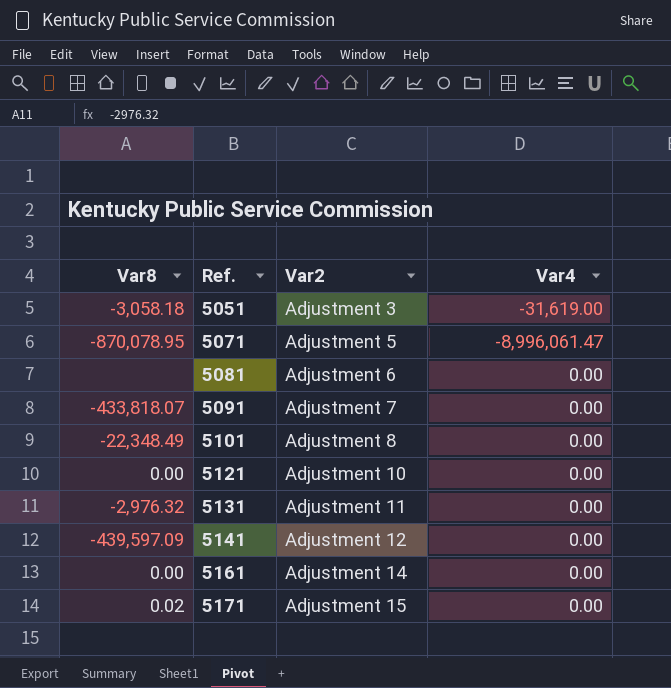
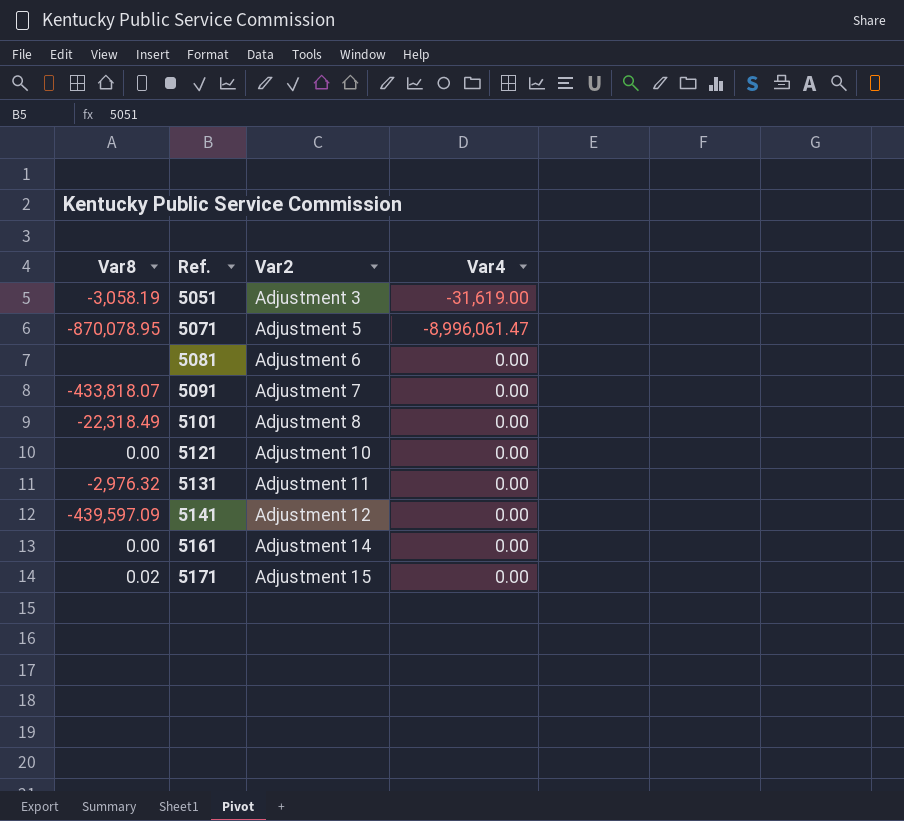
5051 | Var8: -3,058.18 -> -3,058.19
5101 | Var8: -22,348.49 -> -22,318.49

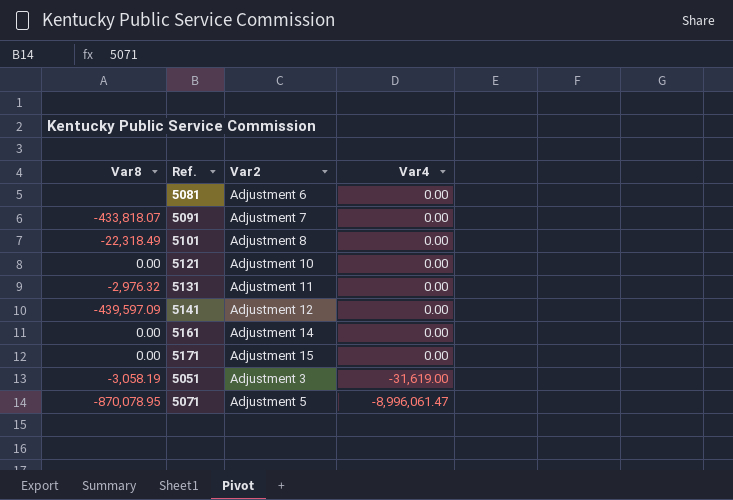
row order: Ref. ascending -> Var4 descending
5171 | Var8: 0.02 -> 0.00

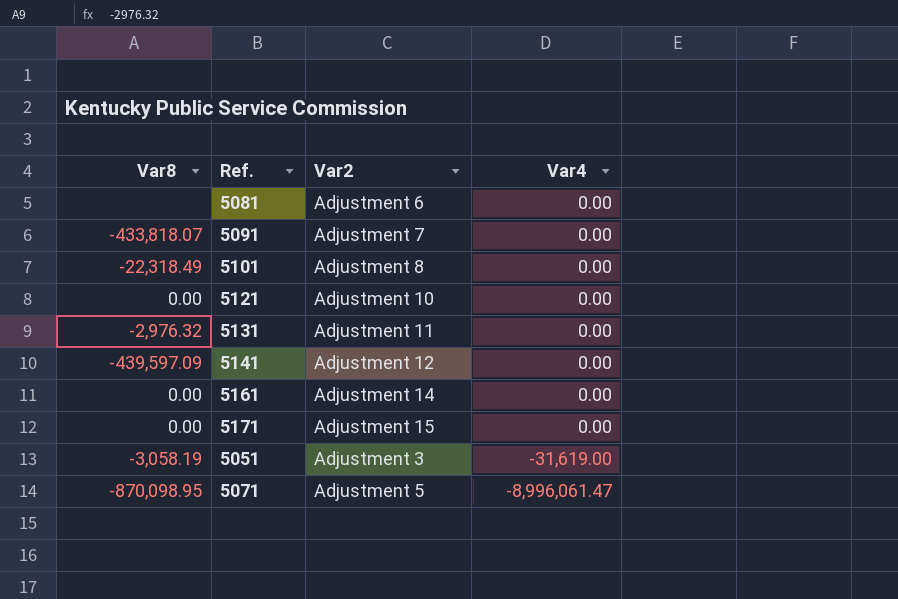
5071 | Var8: -870,078.95 -> -870,098.95

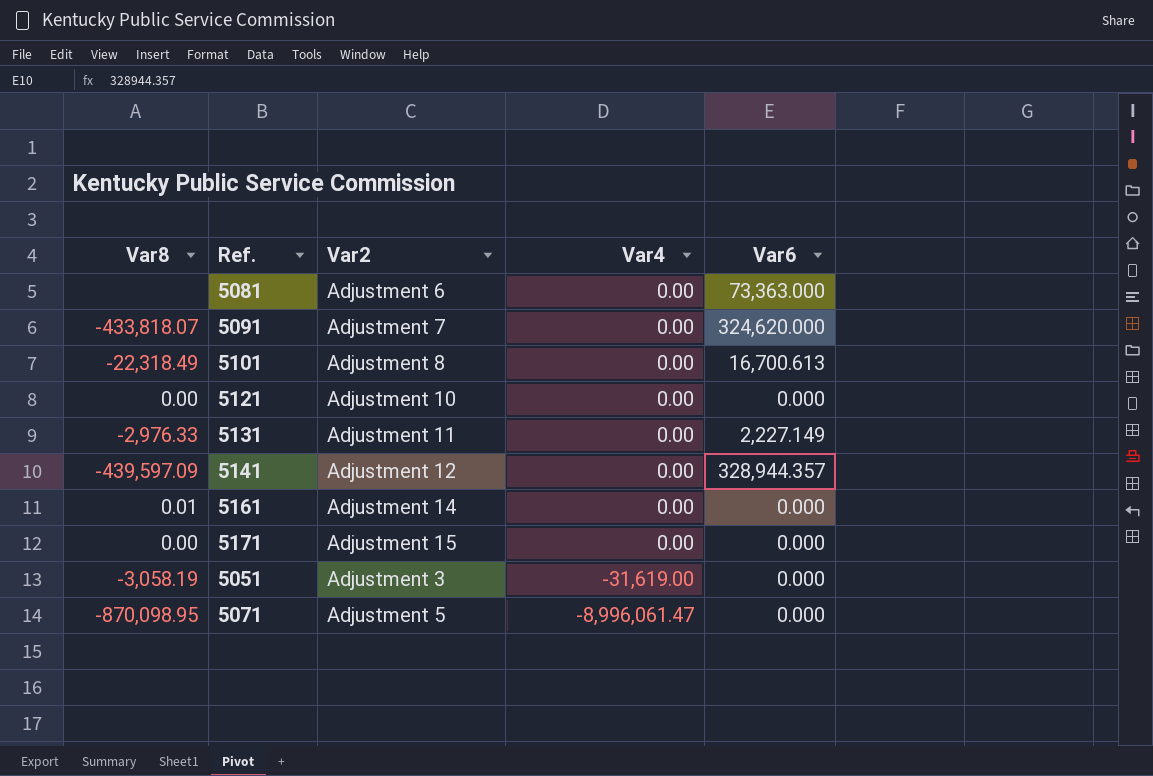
column Var6 | position: none -> 5
5131 | Var8: -2,976.32 -> -2,976.33
5161 | Var8: 0.00 -> 0.01

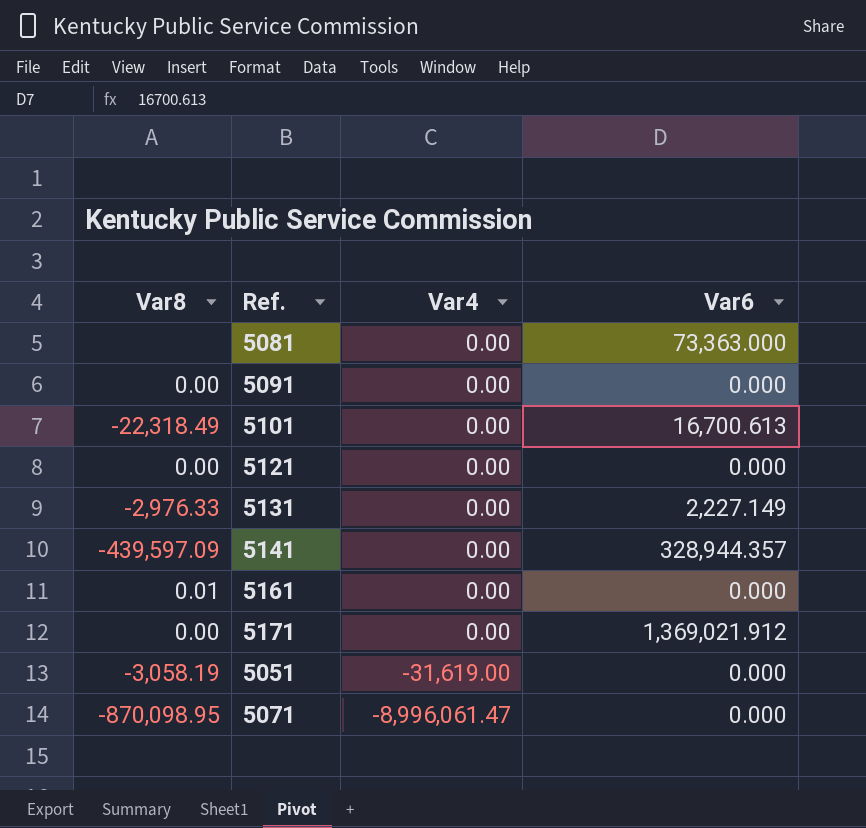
column Var2 | position: 3 -> none
5091 | Var8: -433,818.07 -> 0.00
5091 | Var6: 324,620.000 -> 0.000
5171 | Var6: 0.000 -> 1,369,021.912

